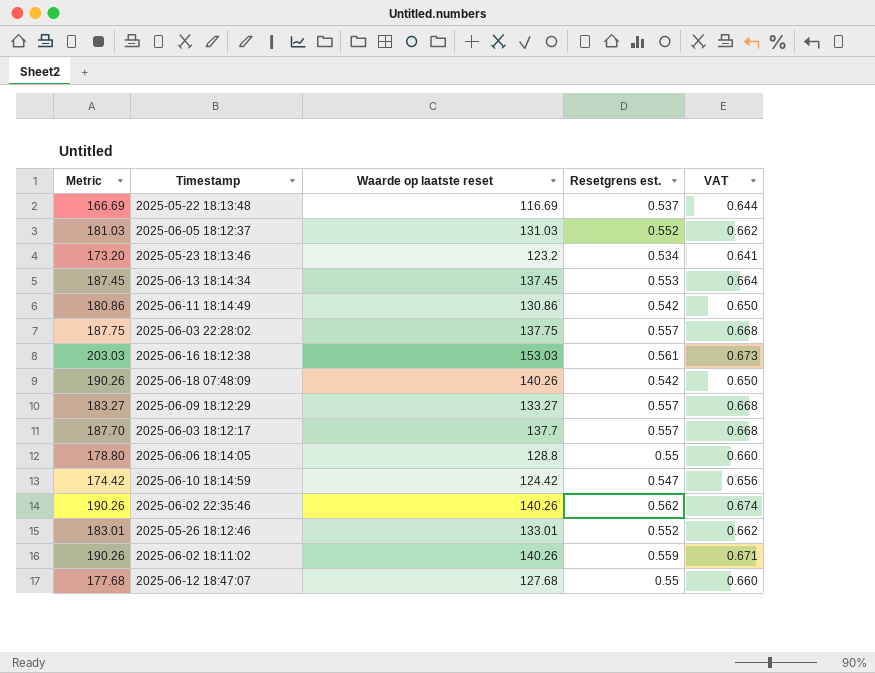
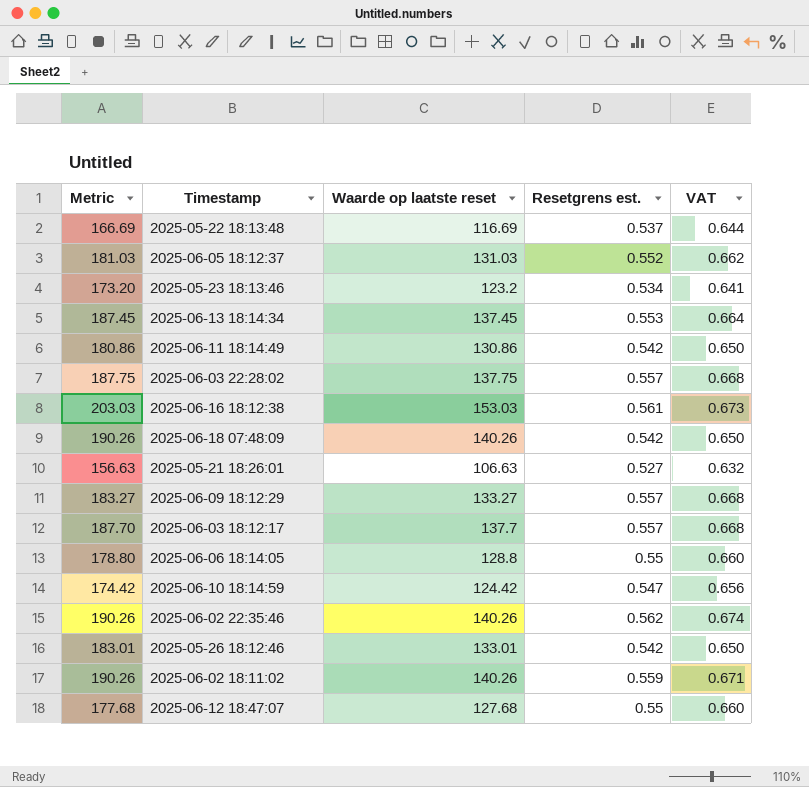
row 2025-05-21 18:26:01: none -> 156.63 | 106.63 | 0.527 | 0.632
2025-05-26 18:12:46 | Resetgrens est.: 0.552 -> 0.542
2025-05-26 18:12:46 | VAT: 0.662 -> 0.650

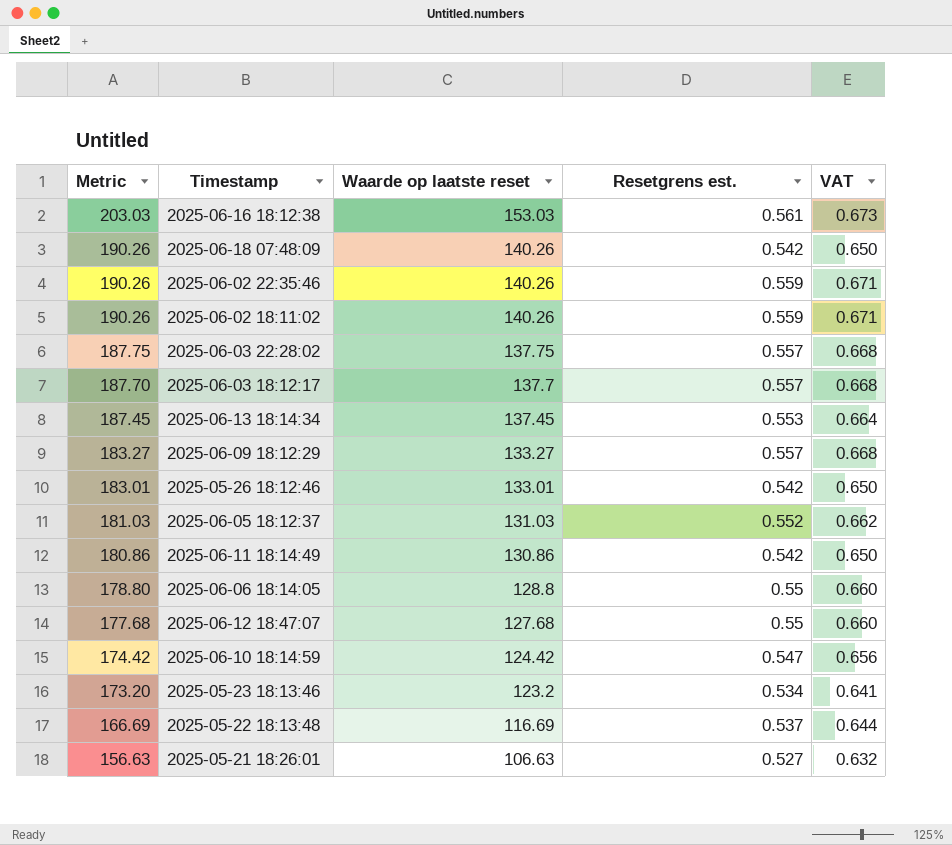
row order: none -> Metric descending
2025-06-02 22:35:46 | Resetgrens est.: 0.562 -> 0.559
2025-06-02 22:35:46 | VAT: 0.674 -> 0.671

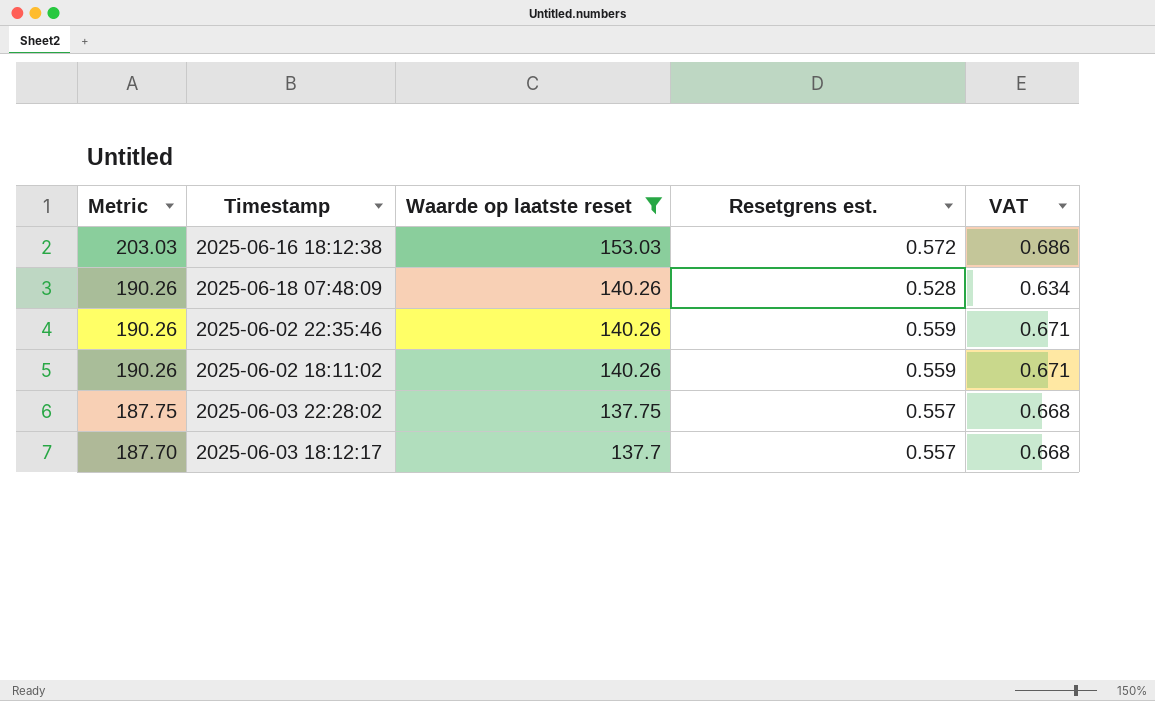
filter: none -> Waarde op laatste reset >= 137.7
2025-06-16 18:12:38 | Resetgrens est.: 0.561 -> 0.572
2025-06-16 18:12:38 | VAT: 0.673 -> 0.686
2025-06-18 07:48:09 | Resetgrens est.: 0.542 -> 0.528
2025-06-18 07:48:09 | VAT: 0.650 -> 0.634

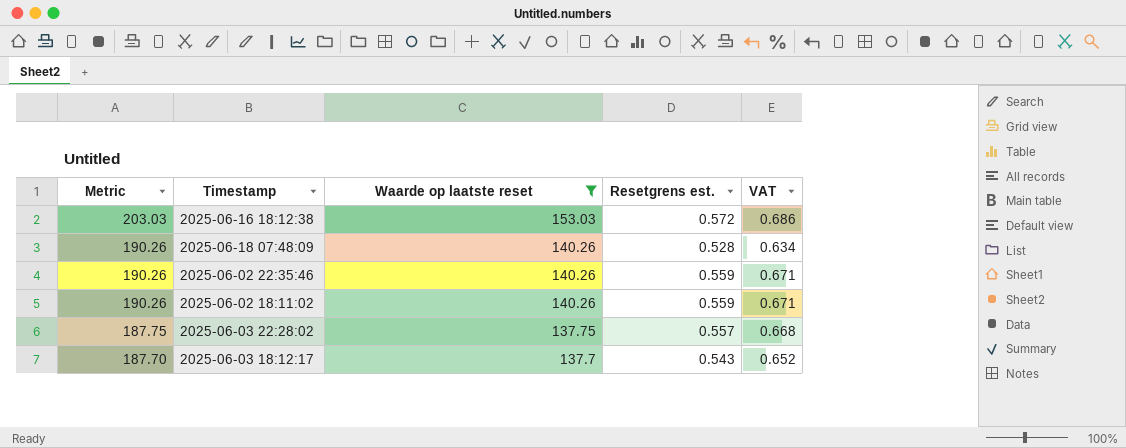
2025-06-03 18:12:17 | Resetgrens est.: 0.557 -> 0.543
2025-06-03 18:12:17 | VAT: 0.668 -> 0.652

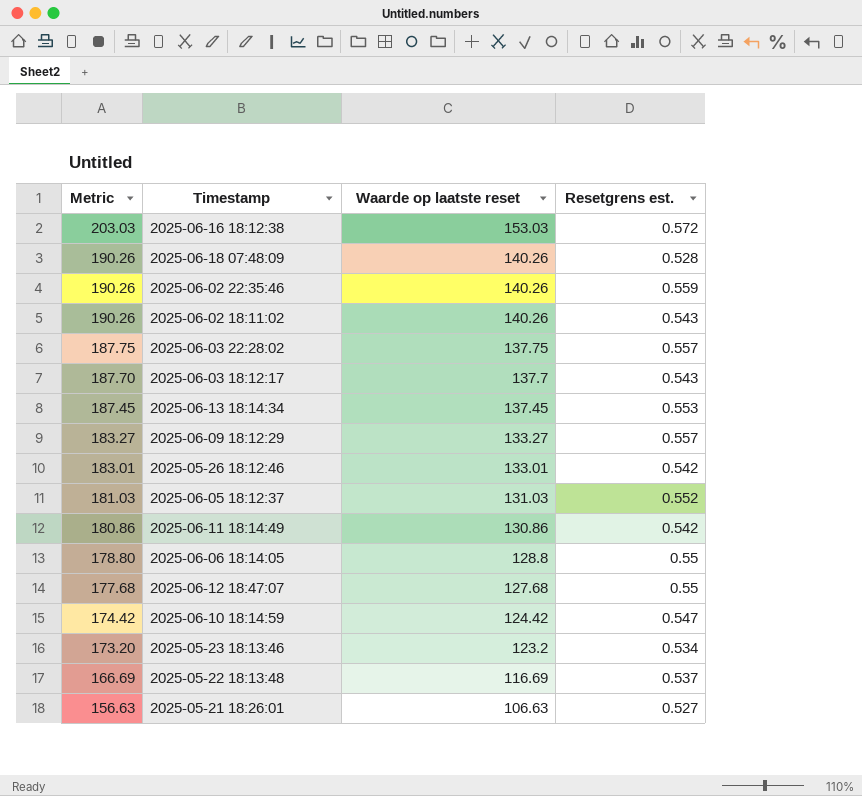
filter: Waarde op laatste reset >= 137.7 -> none
column VAT | formula: [Resetgrens est.] * 1.2 -> none
2025-06-02 18:11:02 | Resetgrens est.: 0.559 -> 0.543

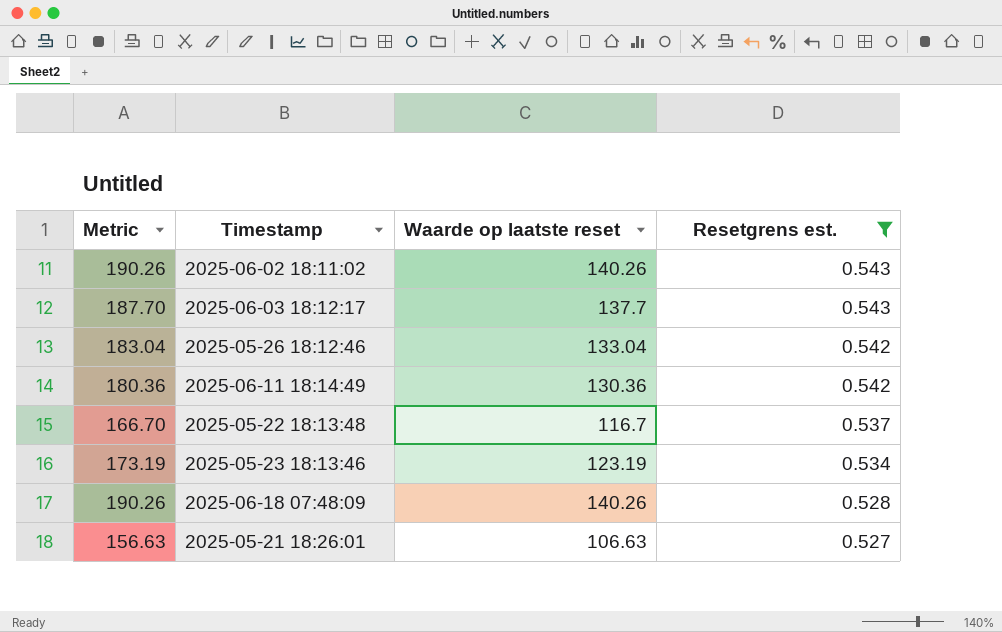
filter: none -> Resetgrens est. <= 0.543
row order: Metric descending -> Resetgrens est. descending
2025-05-26 18:12:46 | Metric: 183.01 -> 183.04
2025-05-26 18:12:46 | Waarde op laatste reset: 133.01 -> 133.04
2025-06-11 18:14:49 | Metric: 180.86 -> 180.36
2025-06-11 18:14:49 | Waarde op laatste reset: 130.86 -> 130.36
2025-05-22 18:13:48 | Metric: 166.69 -> 166.70
2025-05-22 18:13:48 | Waarde op laatste reset: 116.69 -> 116.7
2025-05-23 18:13:46 | Metric: 173.20 -> 173.19
2025-05-23 18:13:46 | Waarde op laatste reset: 123.2 -> 123.19

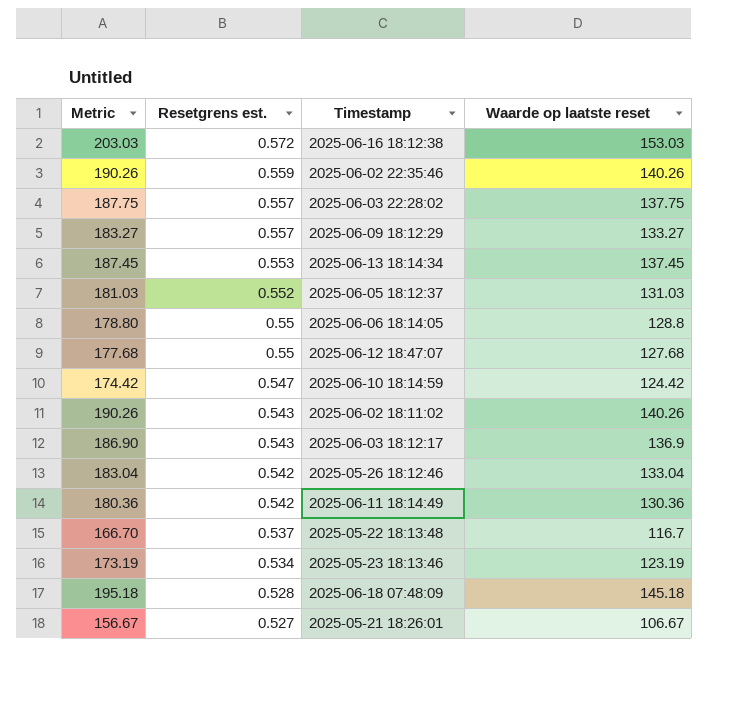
filter: Resetgrens est. <= 0.543 -> none
column Resetgrens est. | position: 4 -> 2
2025-06-03 18:12:17 | Metric: 187.70 -> 186.90
2025-06-03 18:12:17 | Waarde op laatste reset: 137.7 -> 136.9
2025-06-18 07:48:09 | Metric: 190.26 -> 195.18
2025-06-18 07:48:09 | Waarde op laatste reset: 140.26 -> 145.18
2025-05-21 18:26:01 | Metric: 156.63 -> 156.67
2025-05-21 18:26:01 | Waarde op laatste reset: 106.63 -> 106.67

